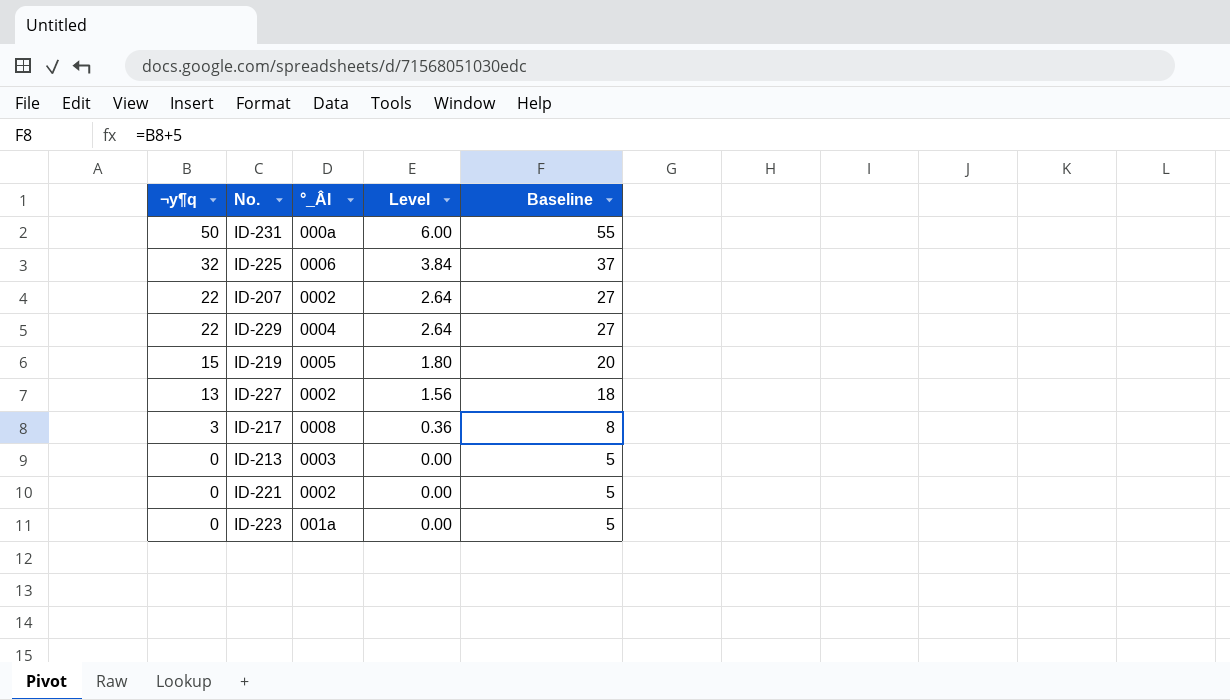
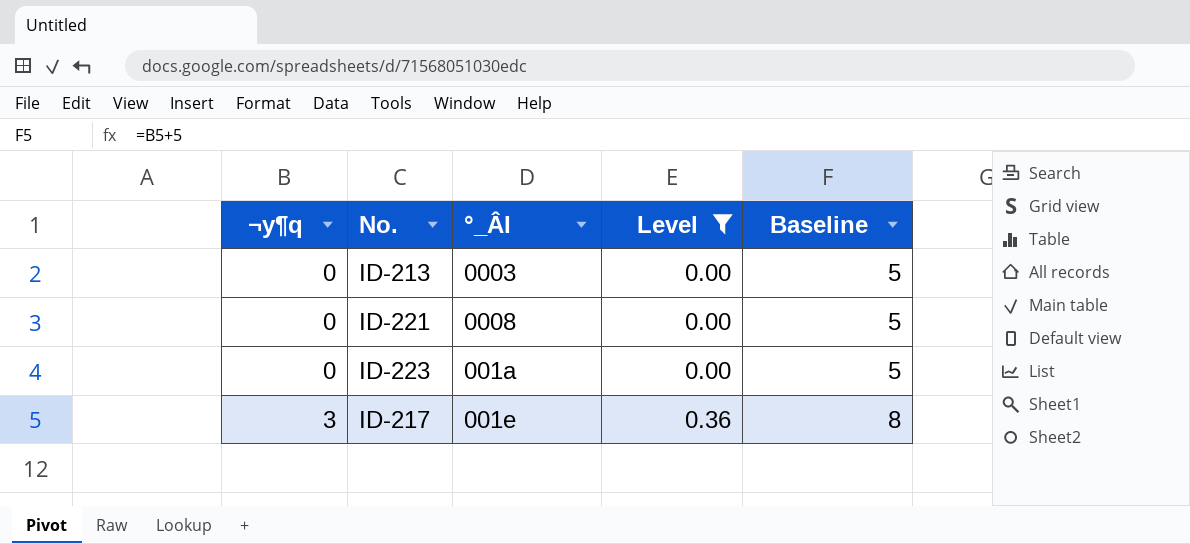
filter: none -> Level <= 0.36
row order: ¬y¶q descending -> ¬y¶q ascending
ID-221 | °_ÂI: 0002 -> 0008
ID-217 | °_ÂI: 0008 -> 001e

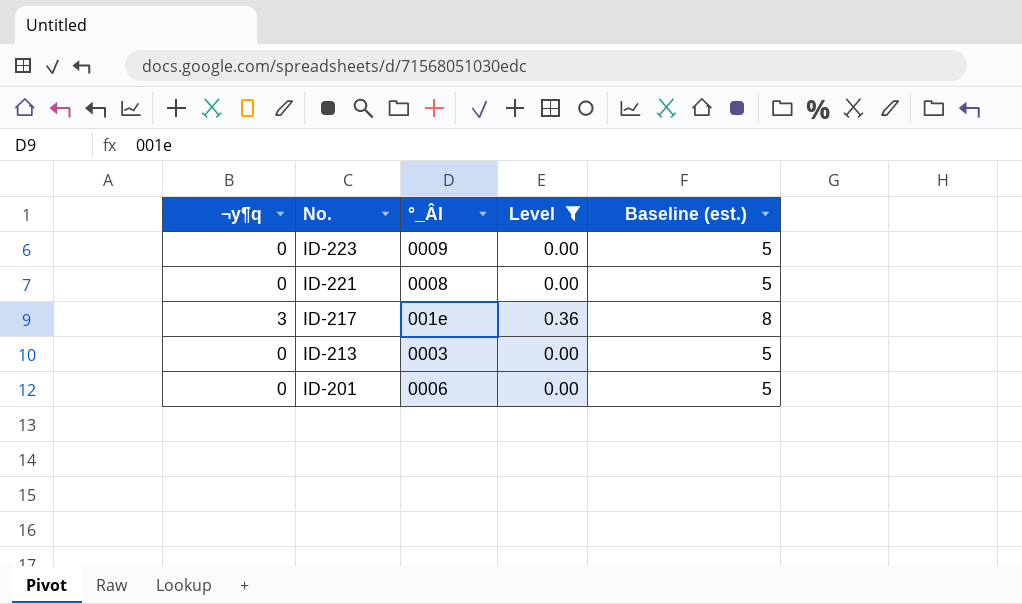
row order: ¬y¶q ascending -> No. descending
column name: Baseline -> Baseline (est.)
ID-223 | °_ÂI: 001a -> 0009
row ID-201: none -> 0 | 0006 | 0.00 | 5

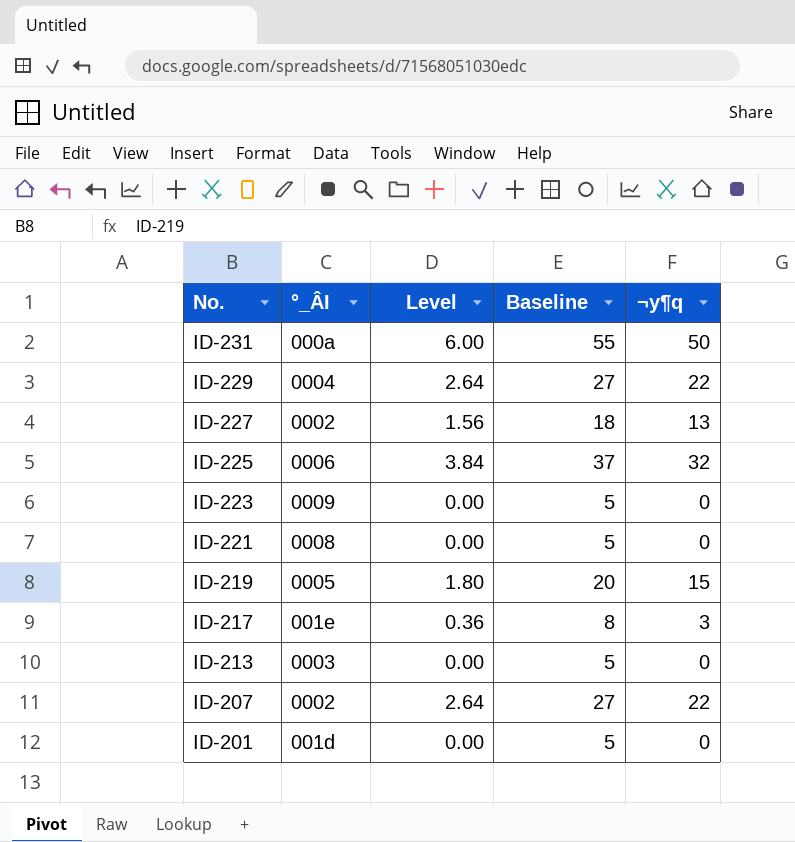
filter: Level <= 0.36 -> none
column name: Baseline (est.) -> Baseline
column ¬y¶q | position: 1 -> 5
ID-201 | °_ÂI: 0006 -> 001d

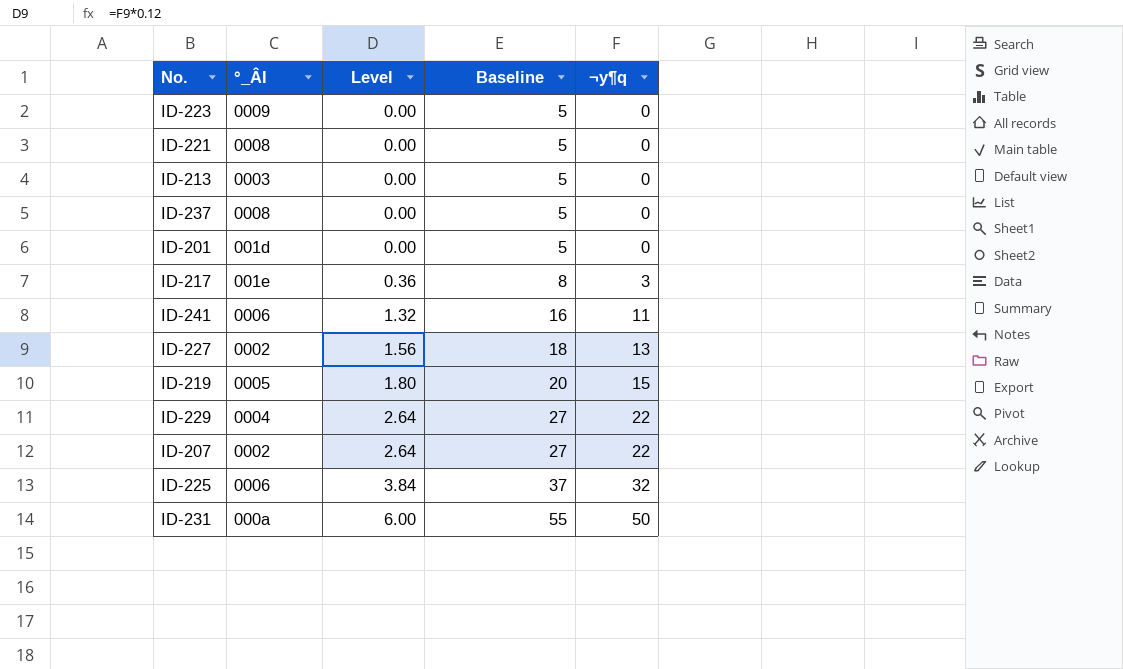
row order: No. descending -> Level ascending
row ID-237: none -> 0008 | 0.00 | 5 | 0
row ID-241: none -> 0006 | 1.32 | 16 | 11

